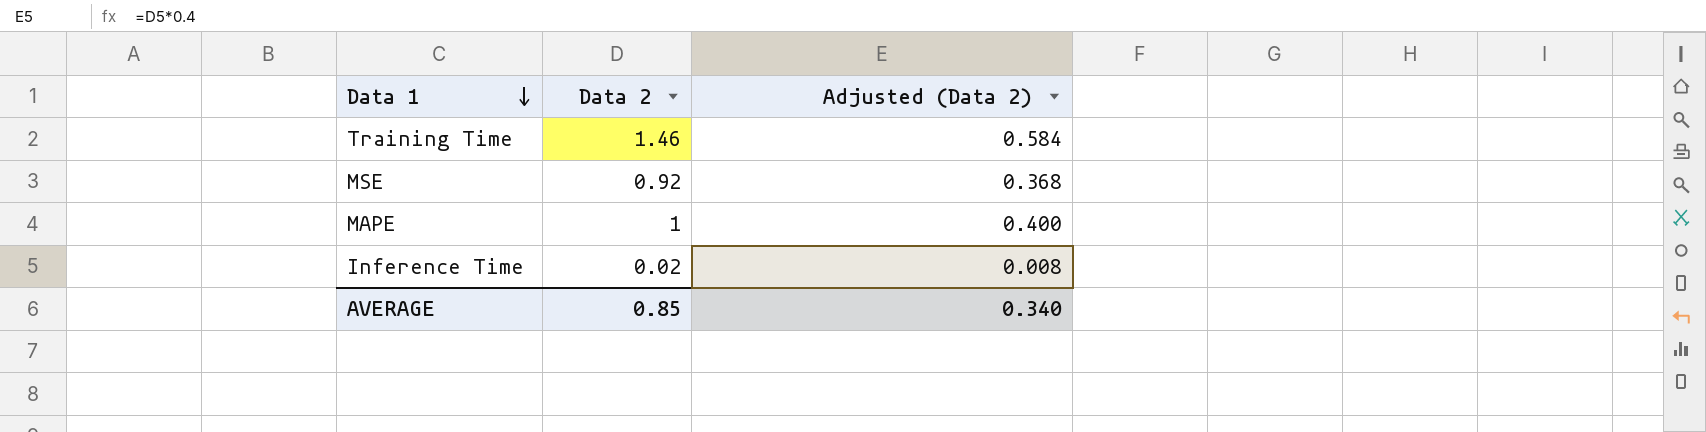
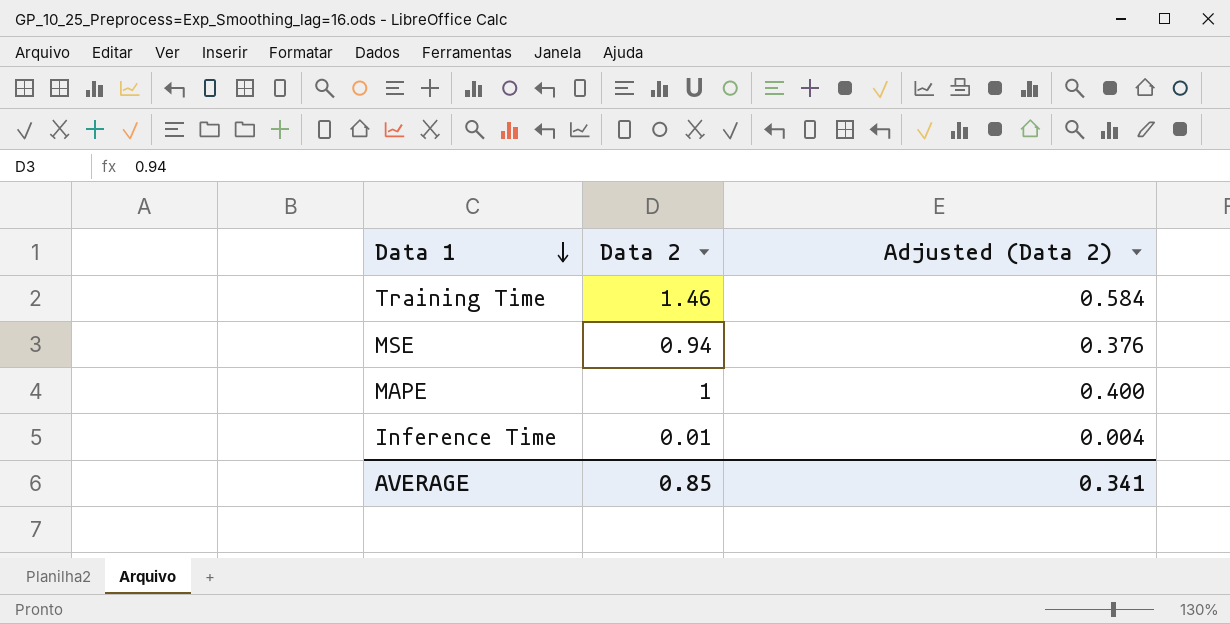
MSE | Data 2: 0.92 -> 0.94
MSE | Adjusted (Data 2): 0.368 -> 0.376
Inference Time | Data 2: 0.02 -> 0.01
Inference Time | Adjusted (Data 2): 0.008 -> 0.004
AVERAGE | Adjusted (Data 2): 0.340 -> 0.341

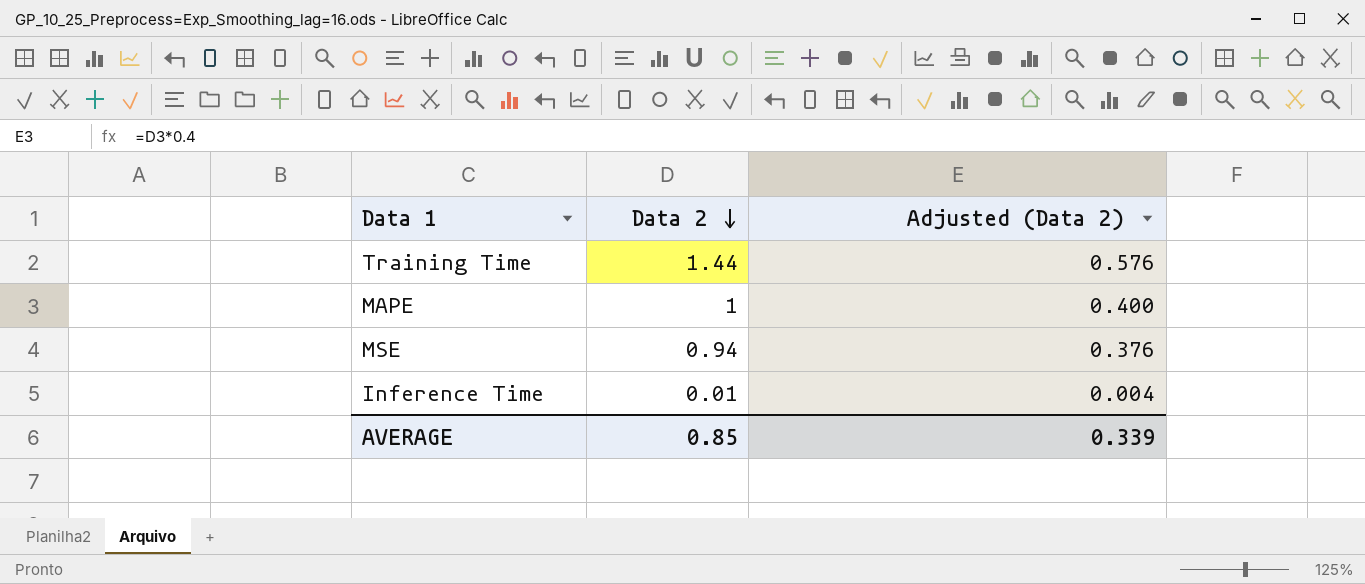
row order: Data 1 descending -> Data 2 descending
Training Time | Data 2: 1.46 -> 1.44
Training Time | Adjusted (Data 2): 0.584 -> 0.576
AVERAGE | Adjusted (Data 2): 0.341 -> 0.339

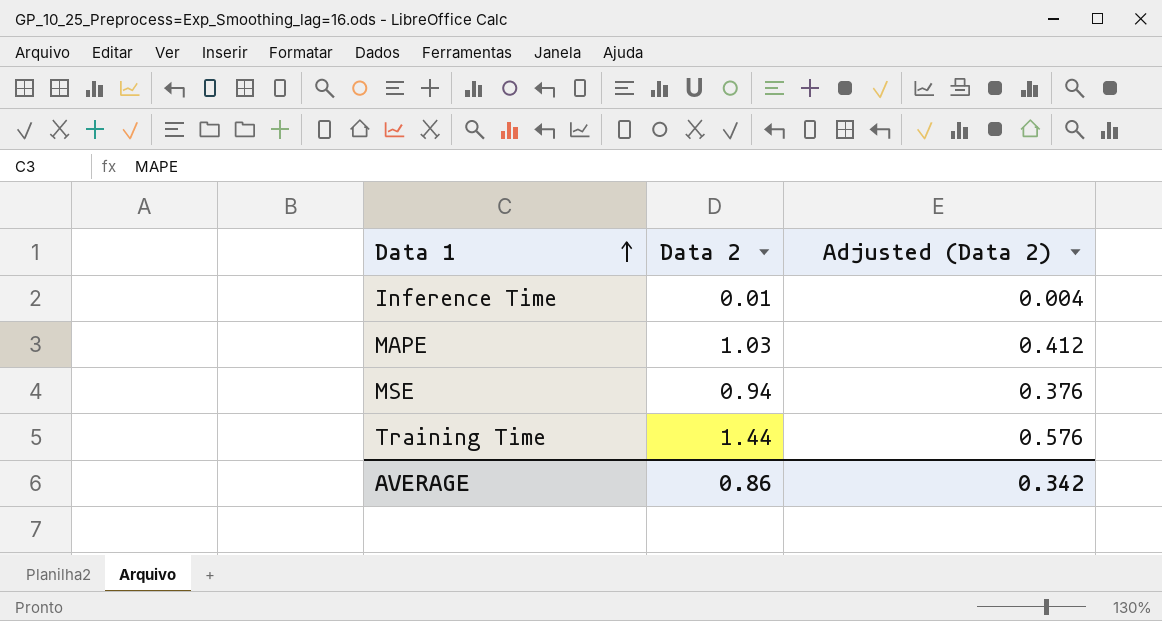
row order: Data 2 descending -> Data 1 ascending
MAPE | Data 2: 1 -> 1.03
MAPE | Adjusted (Data 2): 0.400 -> 0.412
AVERAGE | Data 2: 0.85 -> 0.86
AVERAGE | Adjusted (Data 2): 0.339 -> 0.342

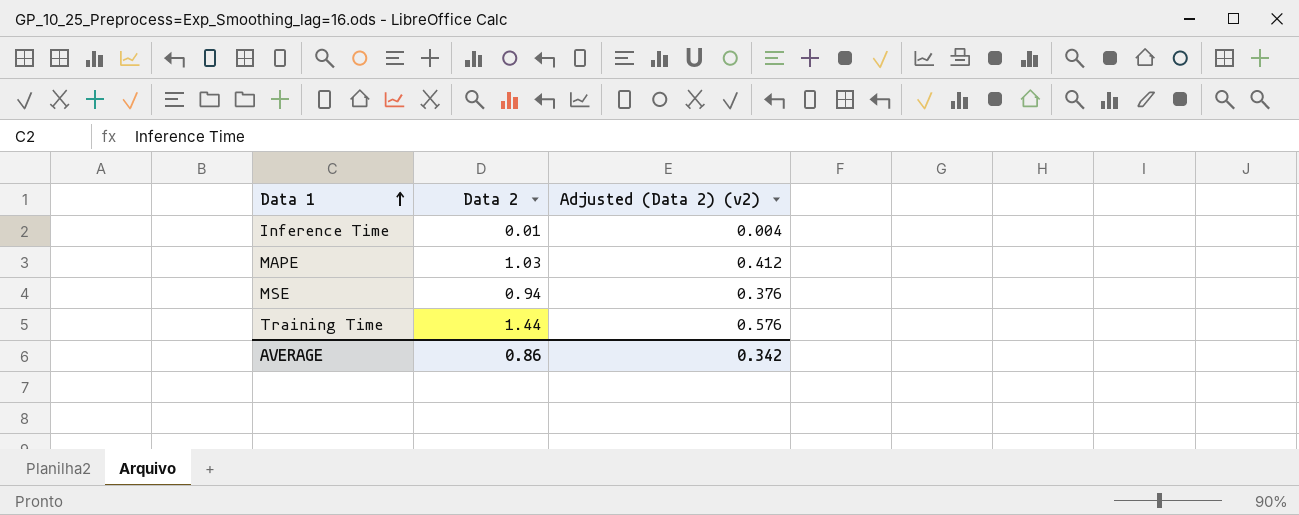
column name: Adjusted (Data 2) -> Adjusted (Data 2) (v2)

